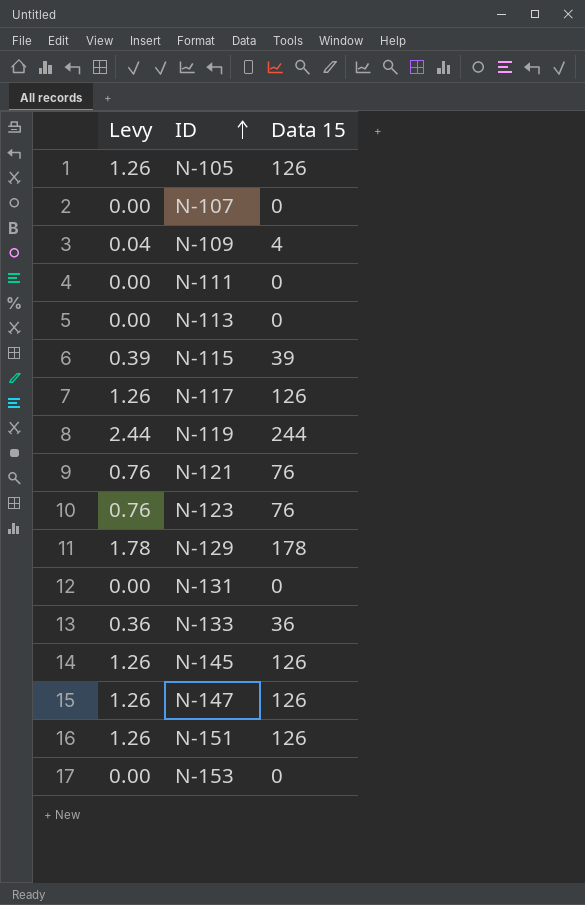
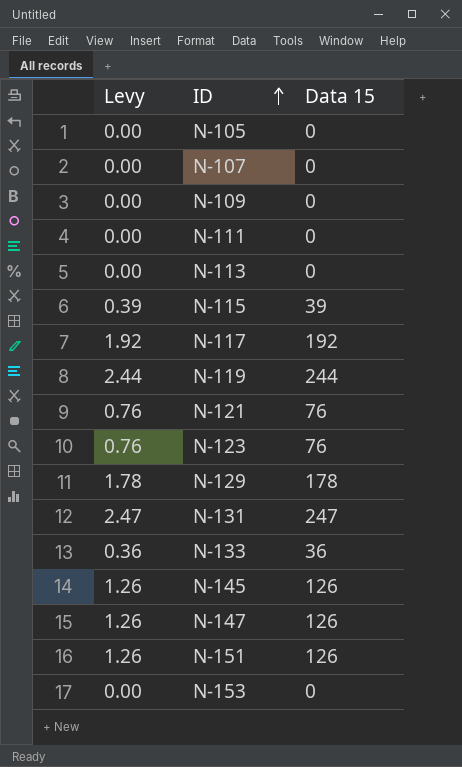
N-105 | Levy: 1.26 -> 0.00
N-105 | Data 15: 126 -> 0
N-109 | Levy: 0.04 -> 0.00
N-109 | Data 15: 4 -> 0
N-117 | Levy: 1.26 -> 1.92
N-117 | Data 15: 126 -> 192
N-131 | Levy: 0.00 -> 2.47
N-131 | Data 15: 0 -> 247

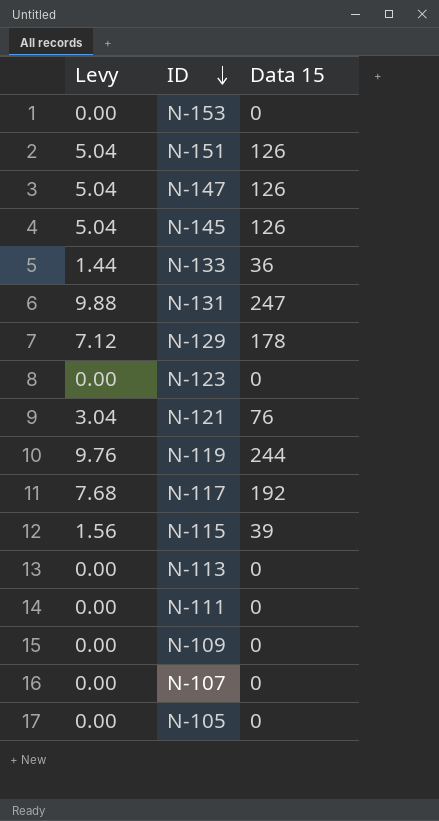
row order: ID ascending -> ID descending
column Levy | formula: [Data 15] * 0.01 -> [Data 15] * 0.04
N-123 | Data 15: 76 -> 0

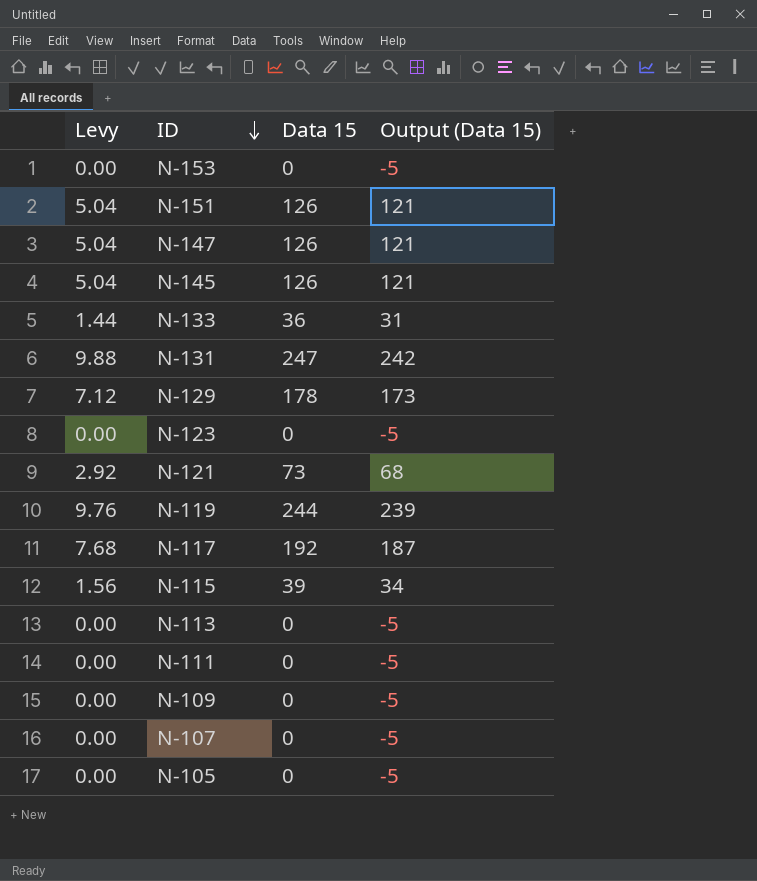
column Output (Data 15) | formula: none -> [Data 15] - 5
N-121 | Levy: 3.04 -> 2.92
N-121 | Data 15: 76 -> 73

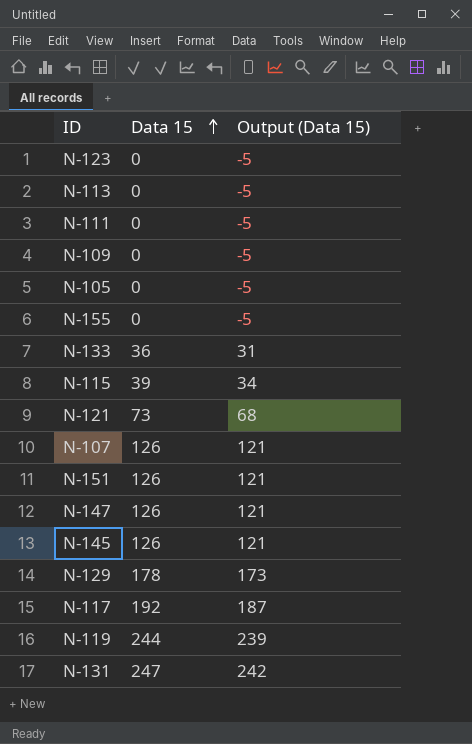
row order: ID descending -> Data 15 ascending
column Levy | formula: [Data 15] * 0.04 -> none
row N-153: 0.00 | 0 | -5 -> none
row N-155: none -> 0 | -5
N-107 | Data 15: 0 -> 126
N-107 | Output (Data 15): -5 -> 121

